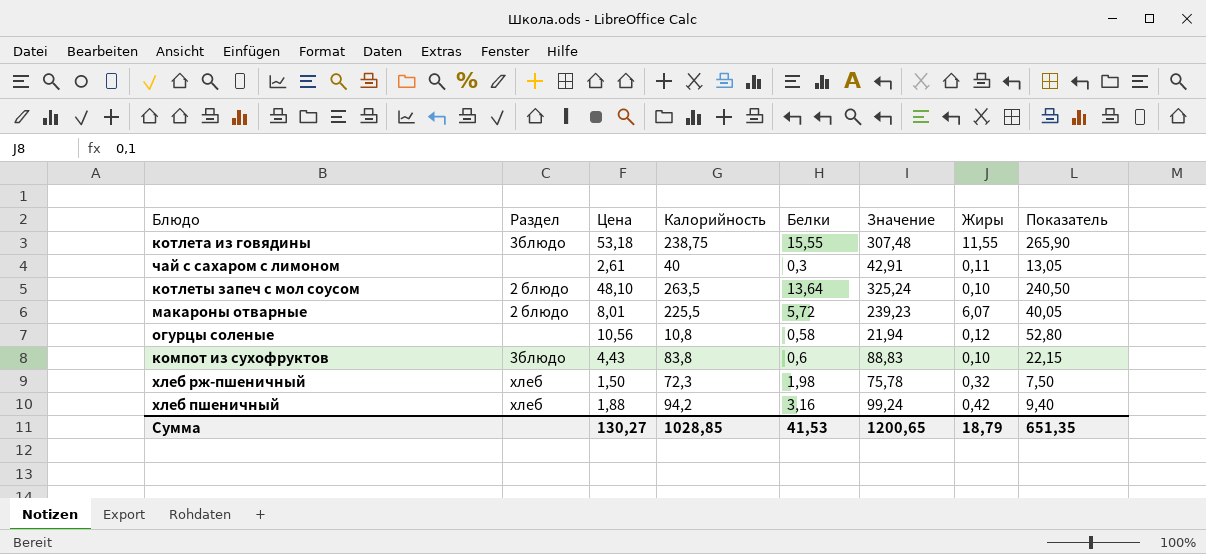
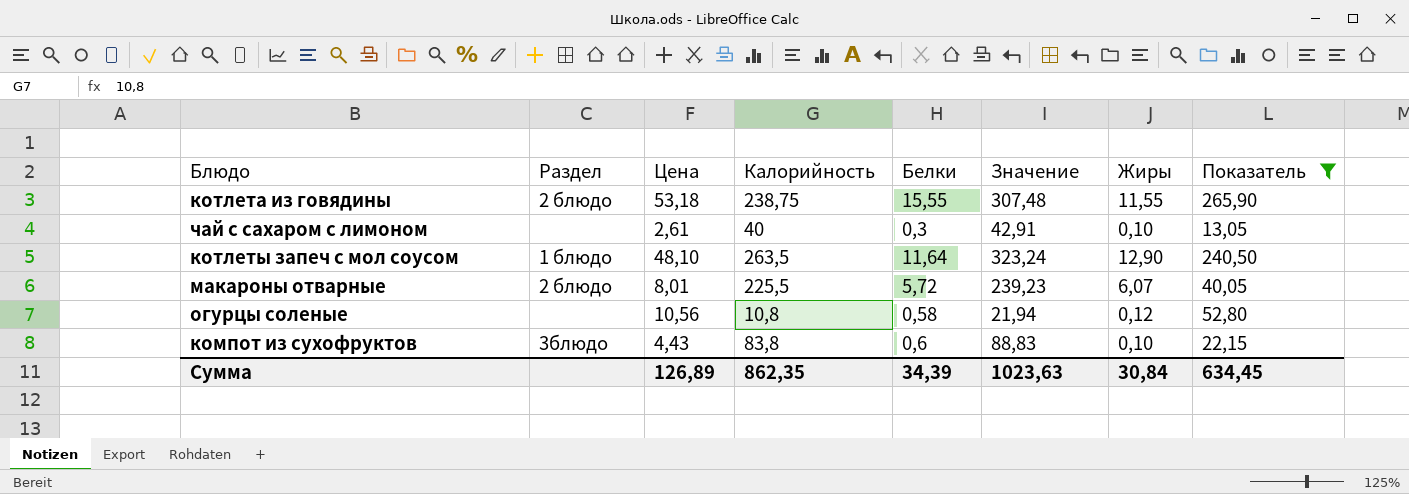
filter: none -> Показатель >= 13,05
котлета из говядины | Раздел: 3блюдо -> 2 блюдо
чай с сахаром с лимоном | Жиры: 0,11 -> 0,10
котлеты запеч с мол соусом | Раздел: 2 блюдо -> 1 блюдо
котлеты запеч с мол соусом | Белки: 13,64 -> 11,64
котлеты запеч с мол соусом | Значение: 325,24 -> 323,24
котлеты запеч с мол соусом | Жиры: 0,10 -> 12,90
Сумма | Цена: 130,27 -> 126,89
Сумма | Калорийность: 1028,85 -> 862,35
Сумма | Белки: 41,53 -> 34,39
Сумма | Значение: 1200,65 -> 1023,63
Сумма | Жиры: 18,79 -> 30,84
Сумма | Показатель: 651,35 -> 634,45

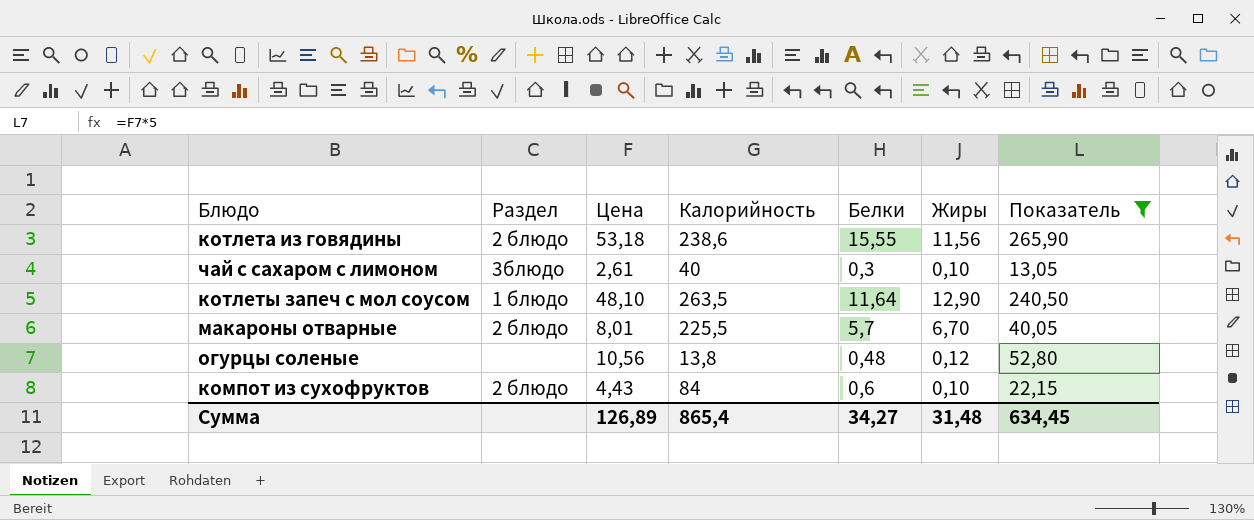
column Значение | formula: [Цена] + [Калорийность] + [Белки] -> none
котлета из говядины | Калорийность: 238,75 -> 238,6
котлета из говядины | Жиры: 11,55 -> 11,56
чай с сахаром с лимоном | Раздел: none -> 3блюдо
макароны отварные | Белки: 5,72 -> 5,7
макароны отварные | Жиры: 6,07 -> 6,70
огурцы соленые | Калорийность: 10,8 -> 13,8
огурцы соленые | Белки: 0,58 -> 0,48
компот из сухофруктов | Раздел: 3блюдо -> 2 блюдо
компот из сухофруктов | Калорийность: 83,8 -> 84
Сумма | Калорийность: 862,35 -> 865,4
Сумма | Белки: 34,39 -> 34,27
Сумма | Жиры: 30,84 -> 31,48

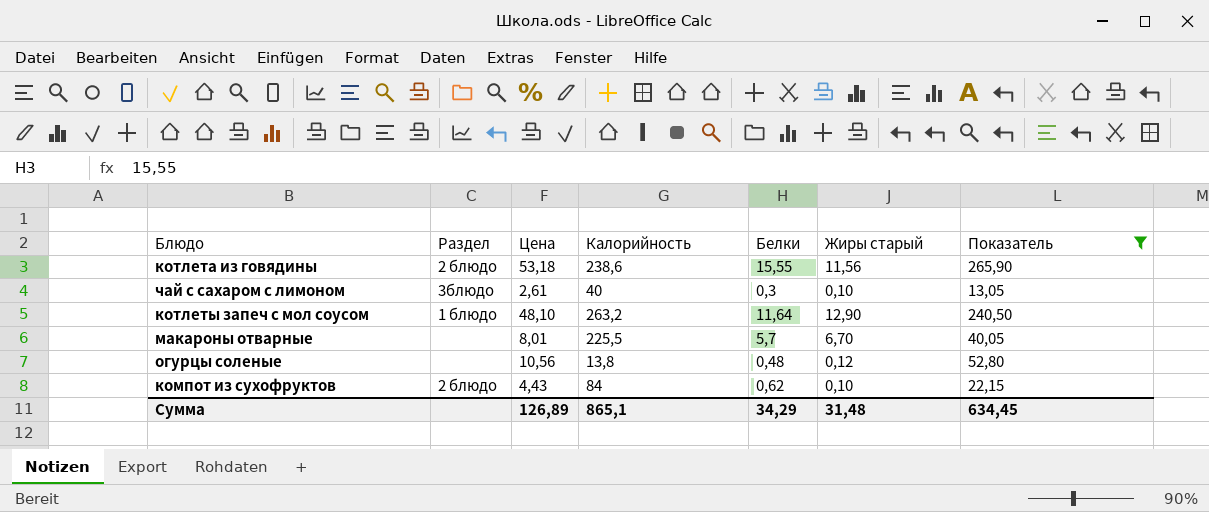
column name: Жиры -> Жиры старый
котлеты запеч с мол соусом | Калорийность: 263,5 -> 263,2
макароны отварные | Раздел: 2 блюдо -> none
компот из сухофруктов | Белки: 0,6 -> 0,62
Сумма | Калорийность: 865,4 -> 865,1
Сумма | Белки: 34,27 -> 34,29

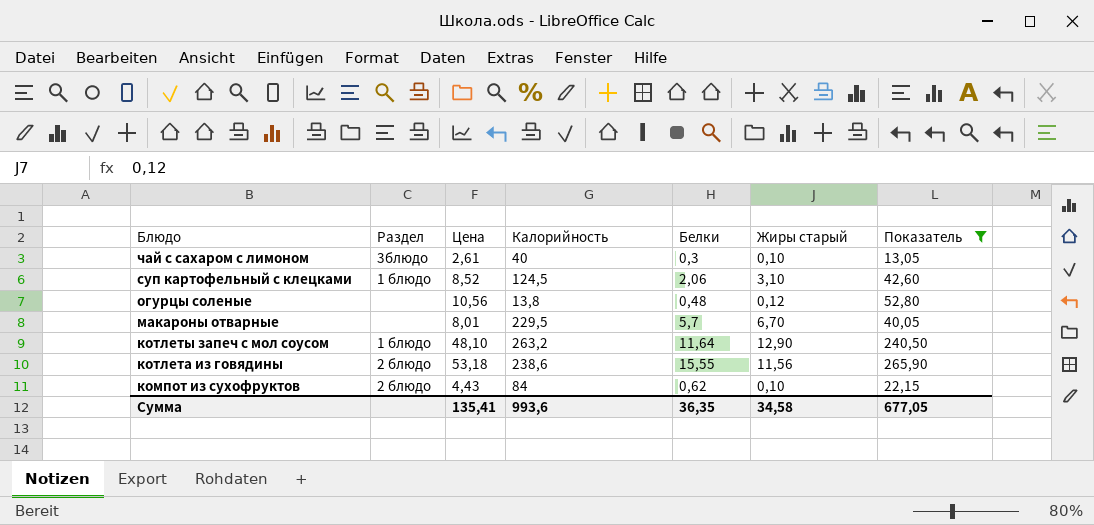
row order: none -> Блюдо descending
row суп картофельный с клецками: none -> 1 блюдо | 8,52 | 124,5 | 2,06 | 3,10 | 42,60
макароны отварные | Калорийность: 225,5 -> 229,5
Сумма | Цена: 126,89 -> 135,41
Сумма | Калорийность: 865,1 -> 993,6
Сумма | Белки: 34,29 -> 36,35
Сумма | Жиры старый: 31,48 -> 34,58
Сумма | Показатель: 634,45 -> 677,05

